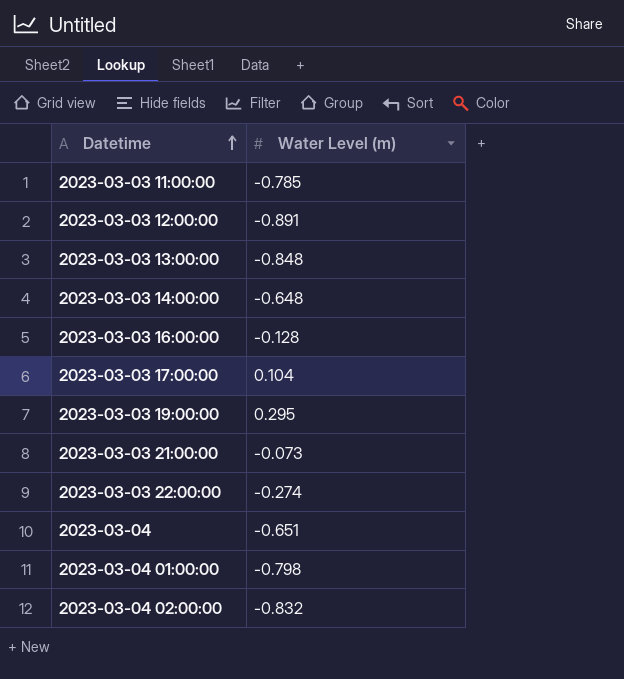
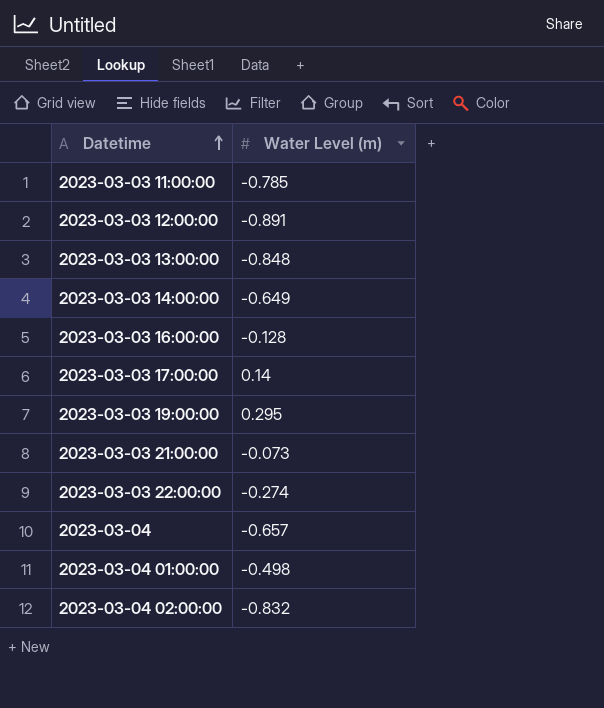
2023-03-03 14:00:00 | Water Level (m): -0.648 -> -0.649
2023-03-03 17:00:00 | Water Level (m): 0.104 -> 0.14
2023-03-04 | Water Level (m): -0.651 -> -0.657
2023-03-04 01:00:00 | Water Level (m): -0.798 -> -0.498

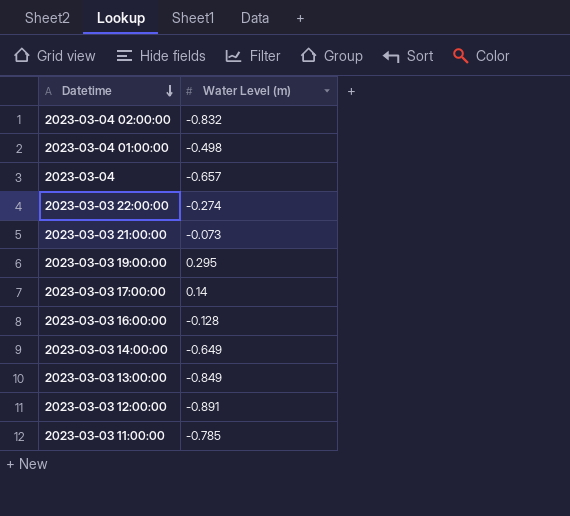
row order: Datetime ascending -> Datetime descending
2023-03-03 13:00:00 | Water Level (m): -0.848 -> -0.849

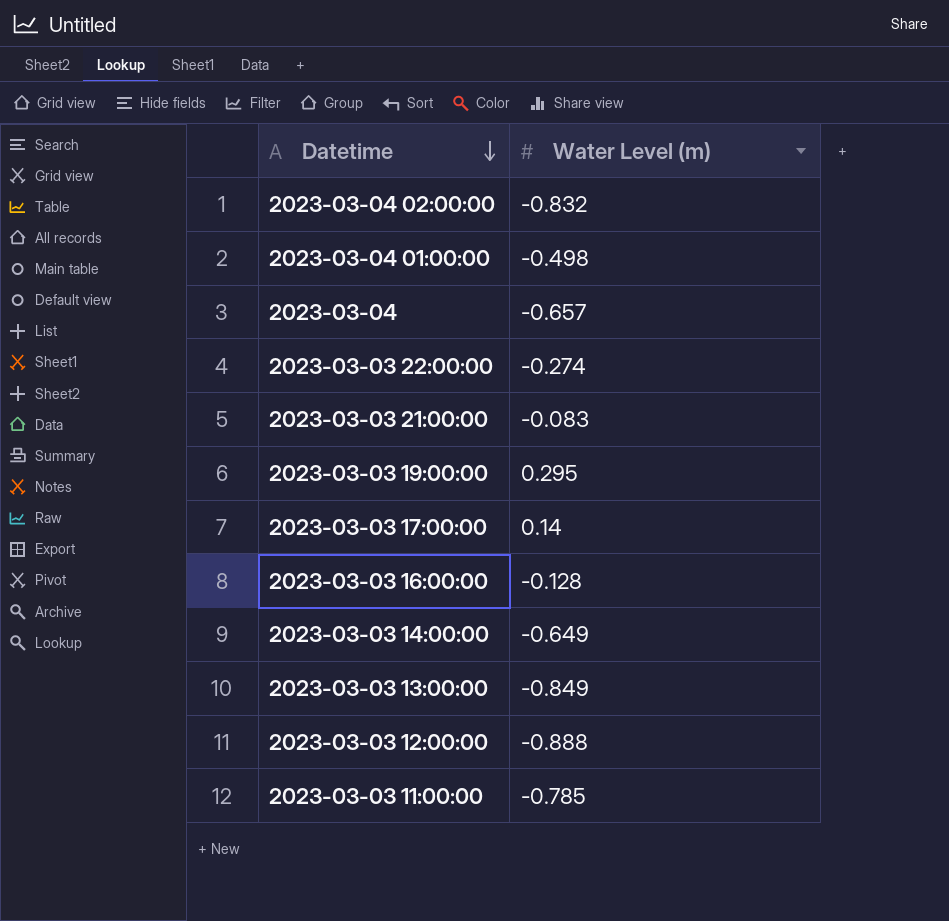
2023-03-03 21:00:00 | Water Level (m): -0.073 -> -0.083
2023-03-03 12:00:00 | Water Level (m): -0.891 -> -0.888

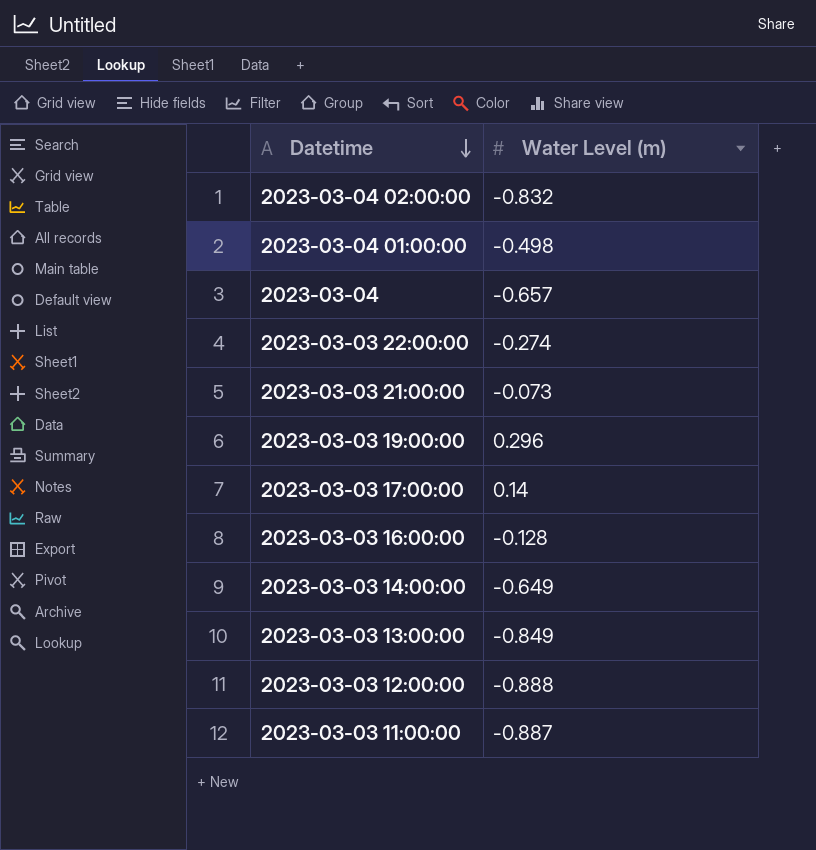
2023-03-03 21:00:00 | Water Level (m): -0.083 -> -0.073
2023-03-03 19:00:00 | Water Level (m): 0.295 -> 0.296
2023-03-03 11:00:00 | Water Level (m): -0.785 -> -0.887

